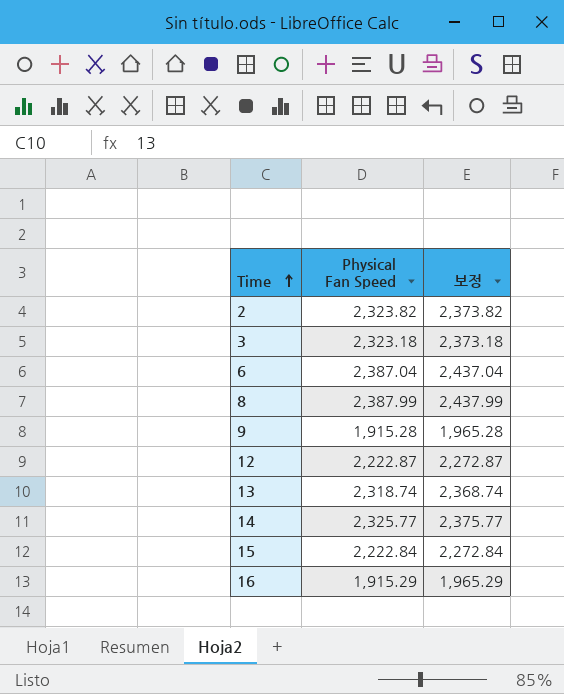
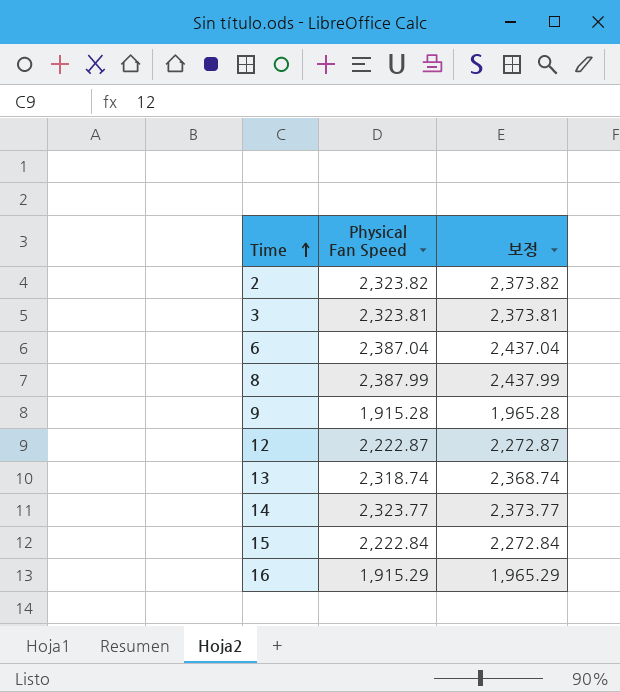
3 | Physical Fan Speed: 2,323.18 -> 2,323.81
3 | 보정: 2,373.18 -> 2,373.81
14 | Physical Fan Speed: 2,325.77 -> 2,323.77
14 | 보정: 2,375.77 -> 2,373.77

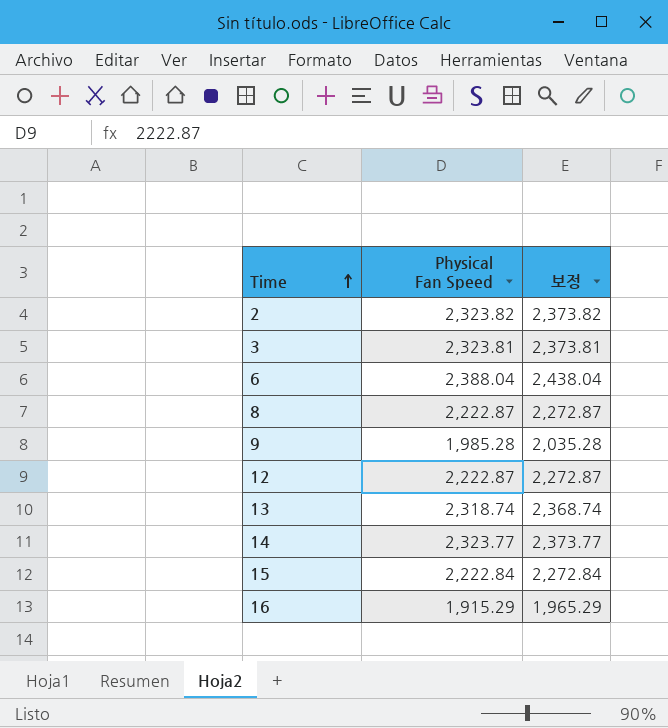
6 | Physical Fan Speed: 2,387.04 -> 2,388.04
6 | 보정: 2,437.04 -> 2,438.04
8 | Physical Fan Speed: 2,387.99 -> 2,222.87
8 | 보정: 2,437.99 -> 2,272.87
9 | Physical Fan Speed: 1,915.28 -> 1,985.28
9 | 보정: 1,965.28 -> 2,035.28

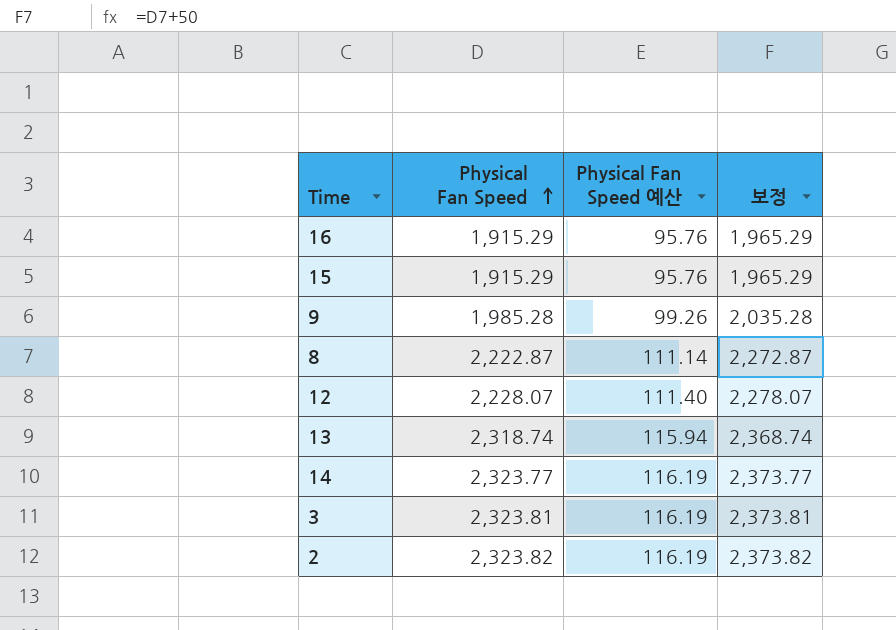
row order: Time ascending -> Physical Fan Speed ascending
column Physical Fan Speed 예산 | formula: none -> [Physical Fan Speed] * 0.05
row 6: 2,388.04 | 2,438.04 -> none
15 | Physical Fan Speed: 2,222.84 -> 1,915.29
15 | 보정: 2,272.84 -> 1,965.29
12 | Physical Fan Speed: 2,222.87 -> 2,228.07
12 | 보정: 2,272.87 -> 2,278.07

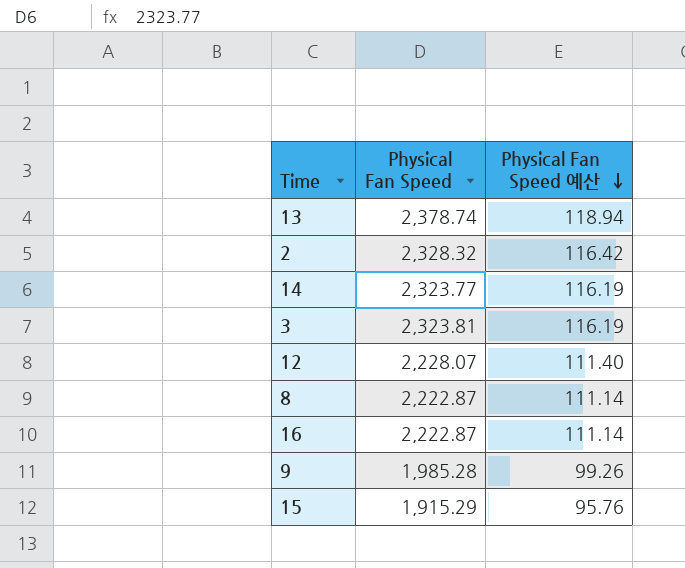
row order: Physical Fan Speed ascending -> Physical Fan Speed 예산 descending
column 보정 | formula: [Physical Fan Speed] + 50 -> none
13 | Physical Fan Speed: 2,318.74 -> 2,378.74
13 | Physical Fan Speed 예산: 115.94 -> 118.94
2 | Physical Fan Speed: 2,323.82 -> 2,328.32
2 | Physical Fan Speed 예산: 116.19 -> 116.42
16 | Physical Fan Speed: 1,915.29 -> 2,222.87
16 | Physical Fan Speed 예산: 95.76 -> 111.14

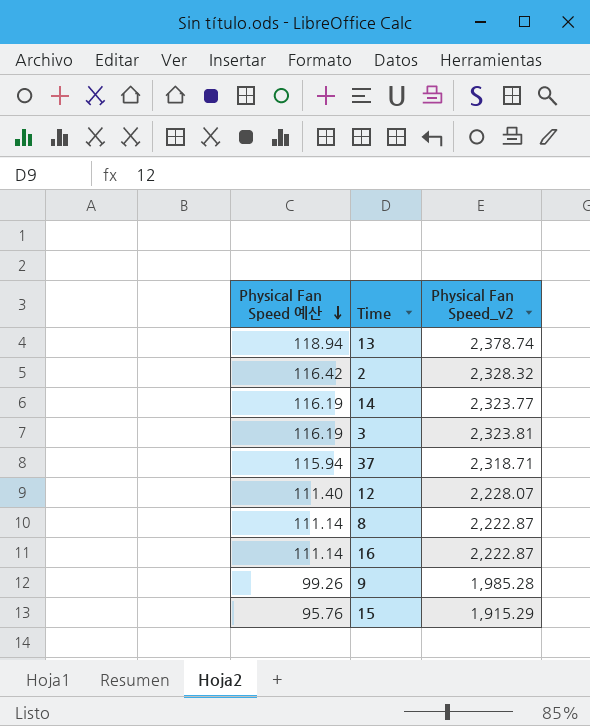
column Physical Fan Speed 예산 | position: 3 -> 1
column name: Physical Fan Speed -> Physical Fan Speed_v2
row 37: none -> 115.94 | 2,318.71

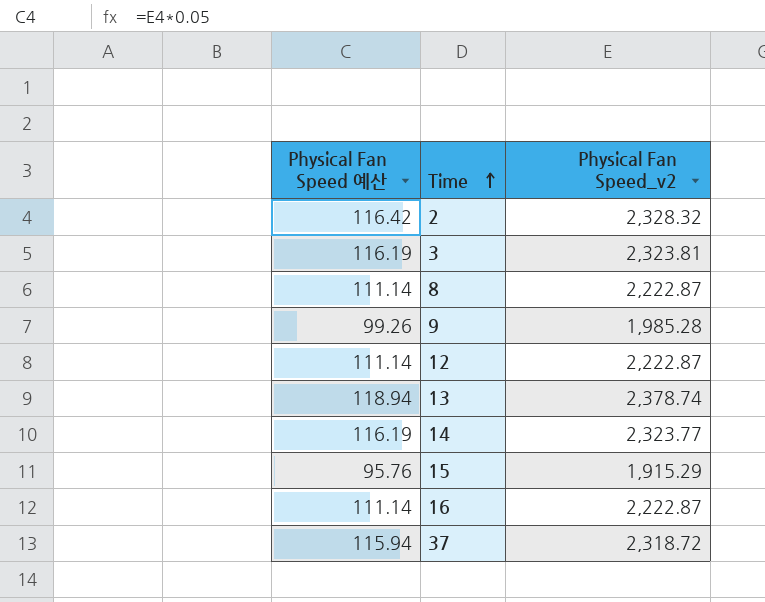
row order: Physical Fan Speed 예산 descending -> Time ascending
12 | Physical Fan Speed 예산: 111.40 -> 111.14
12 | Physical Fan Speed_v2: 2,228.07 -> 2,222.87
37 | Physical Fan Speed_v2: 2,318.71 -> 2,318.72

